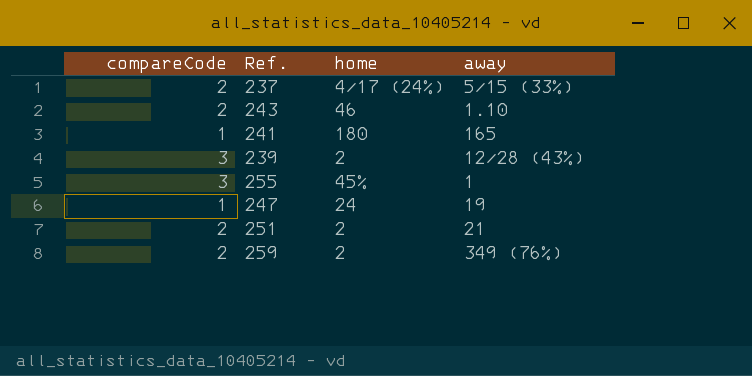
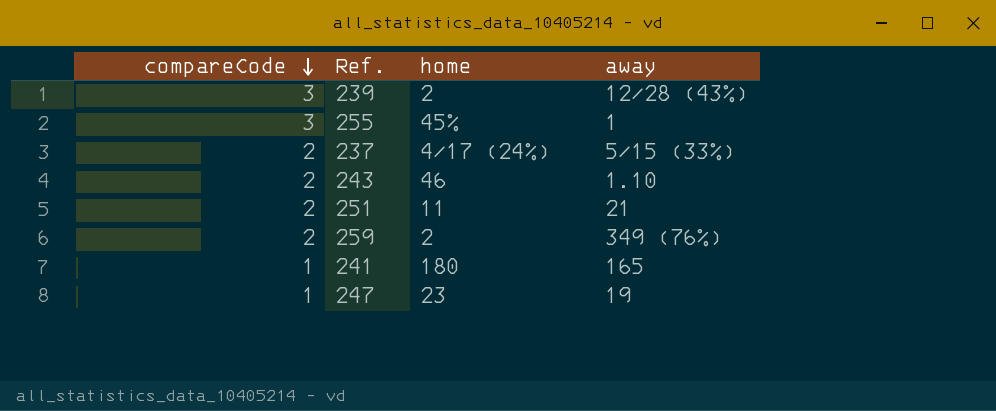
row order: none -> compareCode descending
251 | home: 2 -> 11
247 | home: 24 -> 23

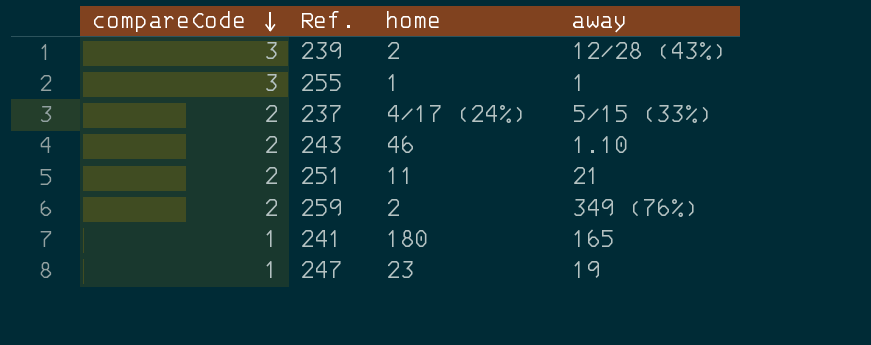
255 | home: 45% -> 1

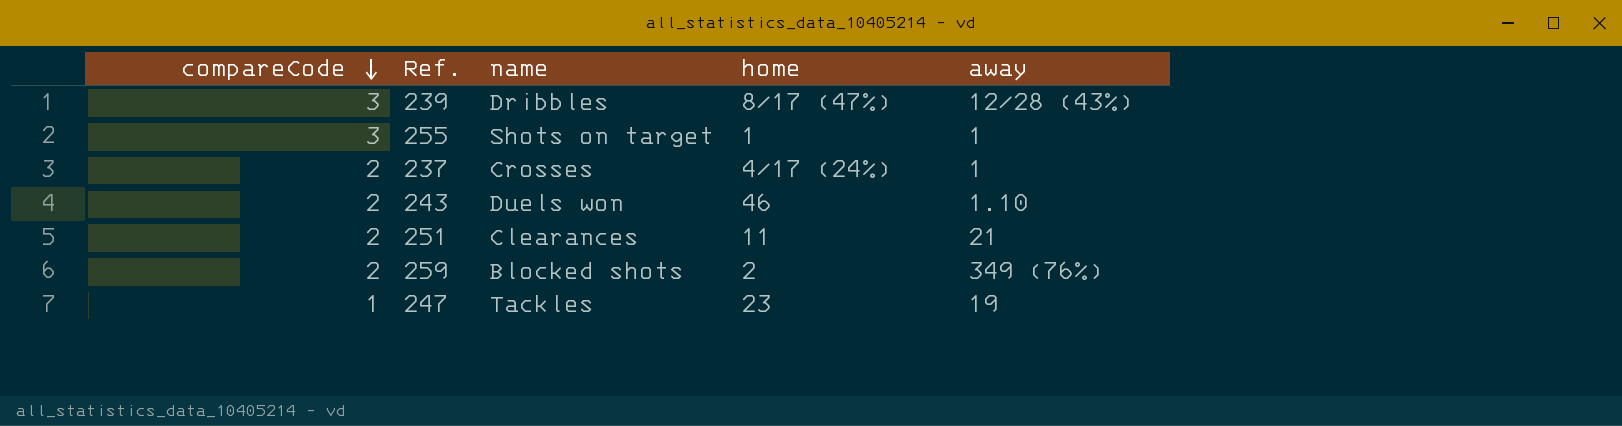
column name | position: none -> 3
row 241: 1 | 180 | 165 -> none
239 | home: 2 -> 8/17 (47%)
237 | away: 5/15 (33%) -> 1

